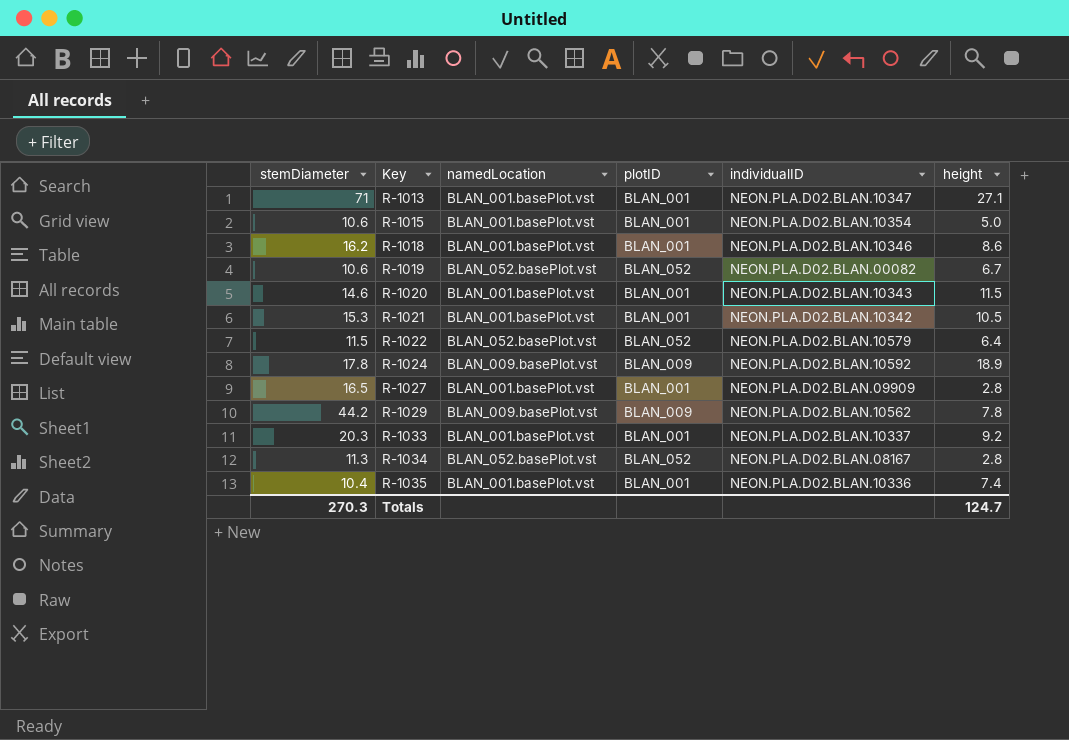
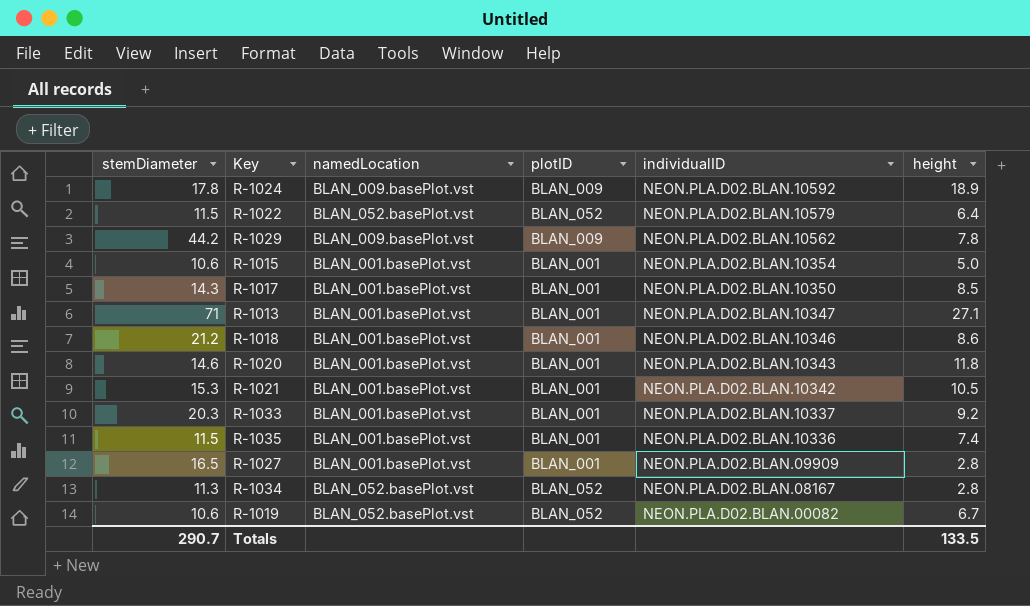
row order: Key ascending -> individualID descending
row R-1017: none -> 14.3 | BLAN_001.basePlot.vst | BLAN_001 | NEON.PLA.D02.BLAN.10350 | 8.5
R-1018 | stemDiameter: 16.2 -> 21.2
R-1020 | height: 11.5 -> 11.8
R-1035 | stemDiameter: 10.4 -> 11.5
Totals | stemDiameter: 270.3 -> 290.7
Totals | height: 124.7 -> 133.5

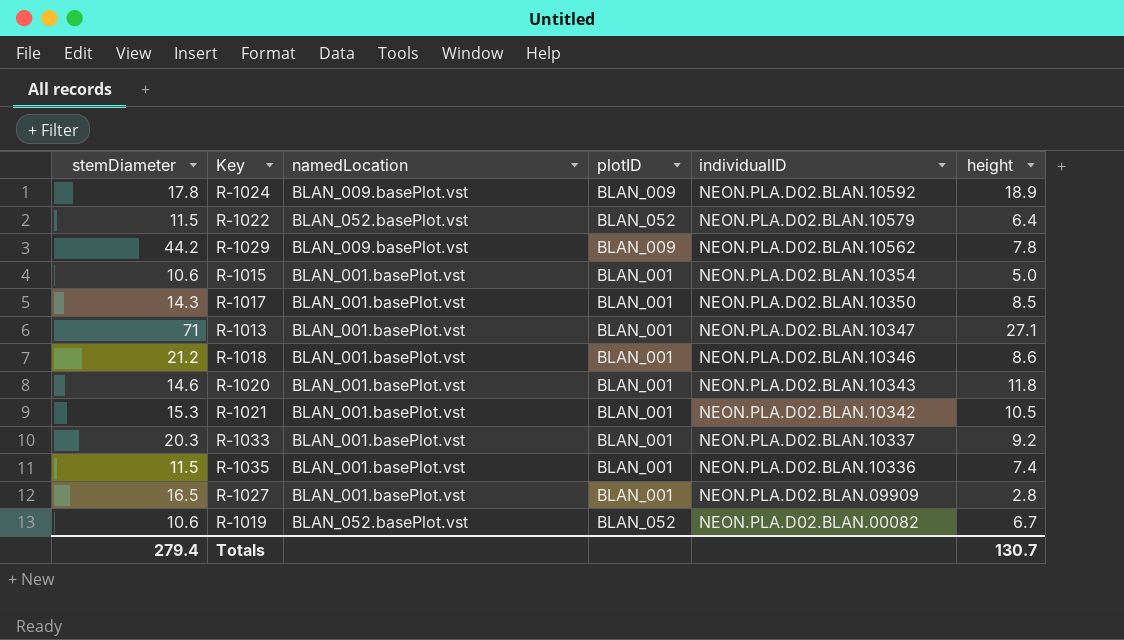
row R-1034: 11.3 | BLAN_052.basePlot.vst | BLAN_052 | NEON.PLA.D02.BLAN.08167 | 2.8 -> none
Totals | stemDiameter: 290.7 -> 279.4
Totals | height: 133.5 -> 130.7

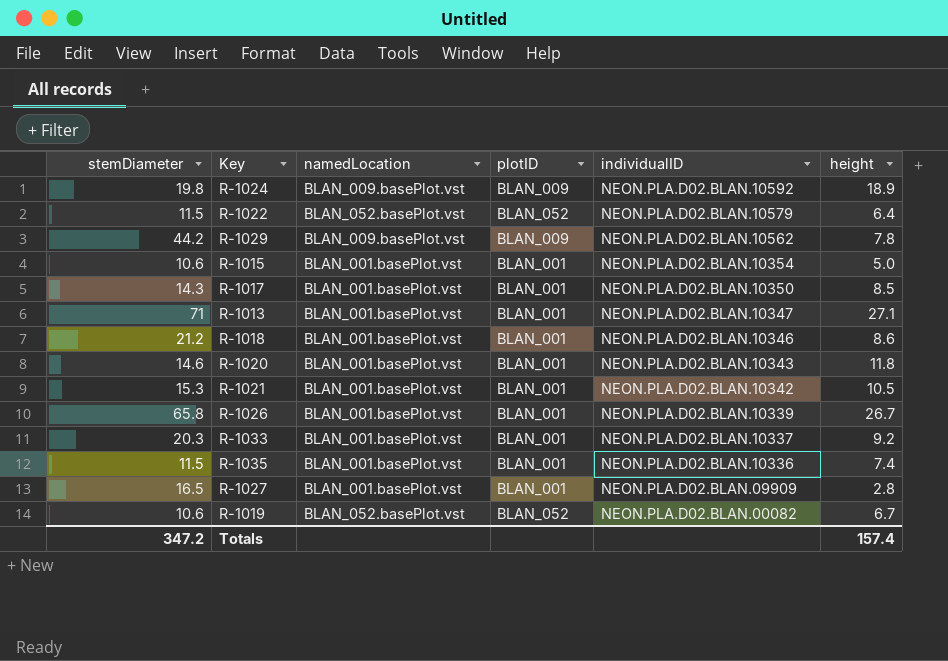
R-1024 | stemDiameter: 17.8 -> 19.8
row R-1026: none -> 65.8 | BLAN_001.basePlot.vst | BLAN_001 | NEON.PLA.D02.BLAN.10339 | 26.7
Totals | stemDiameter: 279.4 -> 347.2
Totals | height: 130.7 -> 157.4

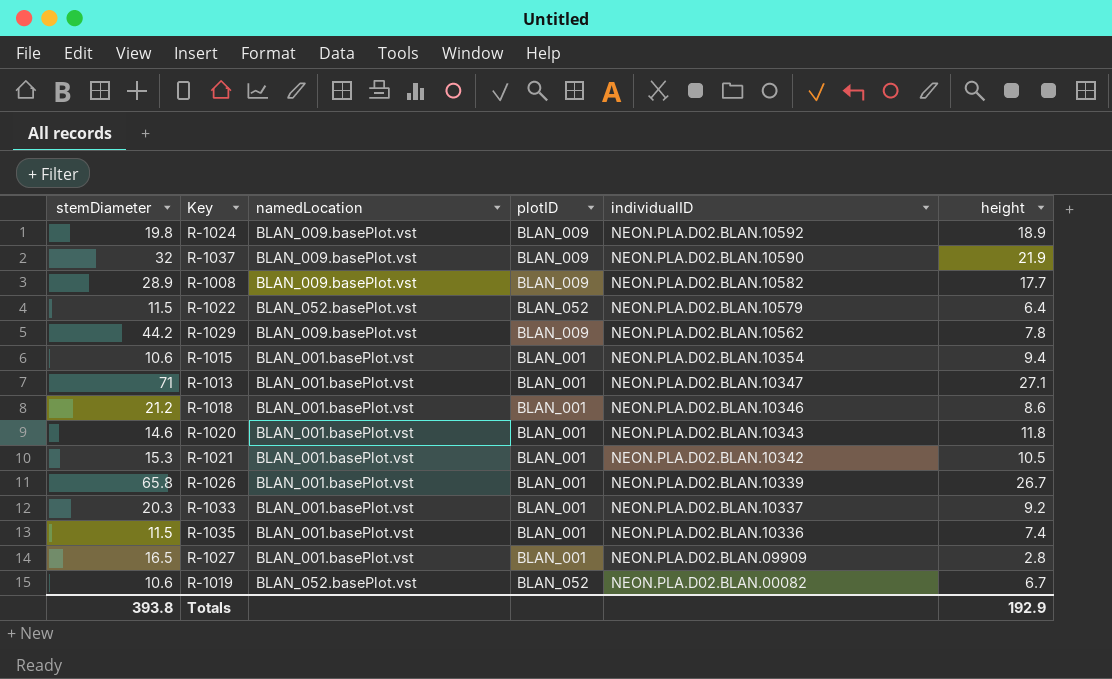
row R-1017: 14.3 | BLAN_001.basePlot.vst | BLAN_001 | NEON.PLA.D02.BLAN.10350 | 8.5 -> none
row R-1037: none -> 32 | BLAN_009.basePlot.vst | BLAN_009 | NEON.PLA.D02.BLAN.10590 | 21.9
row R-1008: none -> 28.9 | BLAN_009.basePlot.vst | BLAN_009 | NEON.PLA.D02.BLAN.10582 | 17.7
R-1015 | height: 5.0 -> 9.4
Totals | stemDiameter: 347.2 -> 393.8
Totals | height: 157.4 -> 192.9

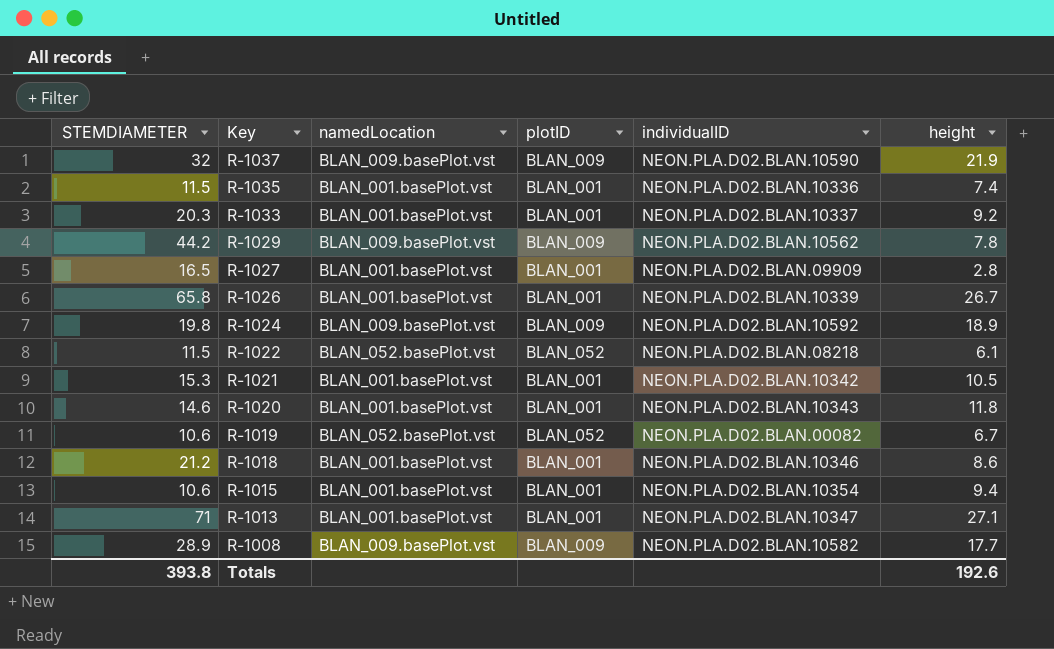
row order: individualID descending -> Key descending
column name: stemDiameter -> STEMDIAMETER
R-1022 | individualID: NEON.PLA.D02.BLAN.10579 -> NEON.PLA.D02.BLAN.08218
R-1022 | height: 6.4 -> 6.1
Totals | height: 192.9 -> 192.6

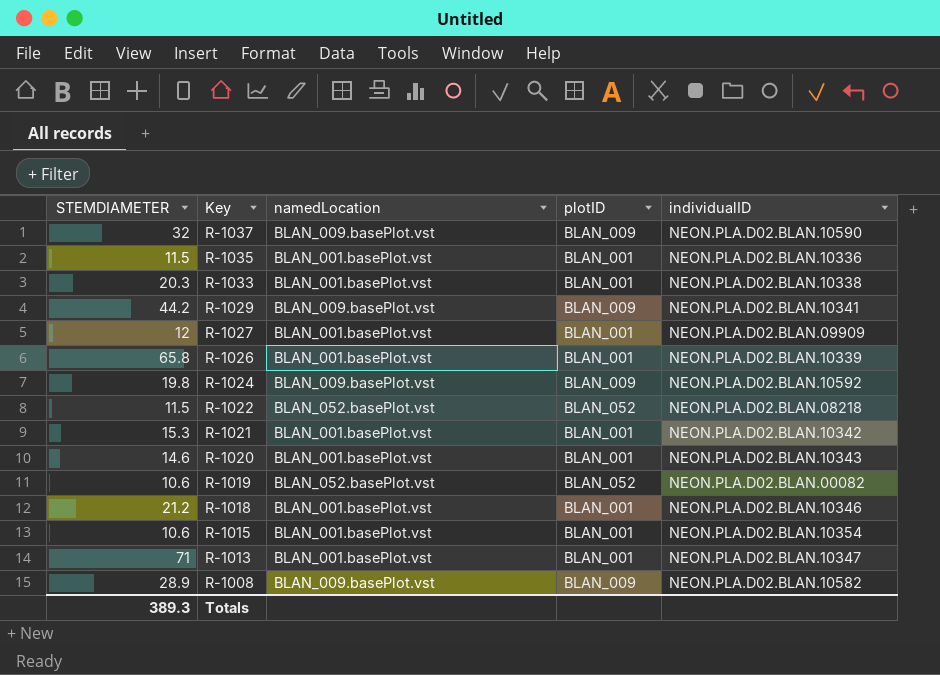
column height | position: 6 -> none
R-1033 | individualID: NEON.PLA.D02.BLAN.10337 -> NEON.PLA.D02.BLAN.10338
R-1029 | individualID: NEON.PLA.D02.BLAN.10562 -> NEON.PLA.D02.BLAN.10341
R-1027 | STEMDIAMETER: 16.5 -> 12
Totals | STEMDIAMETER: 393.8 -> 389.3

